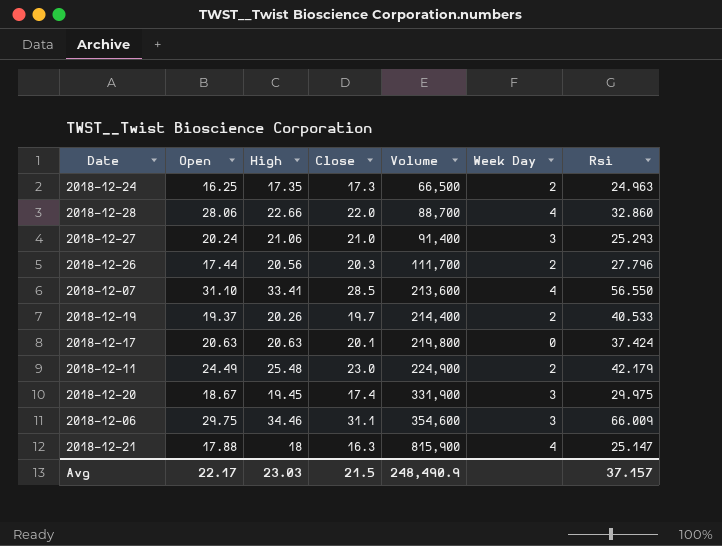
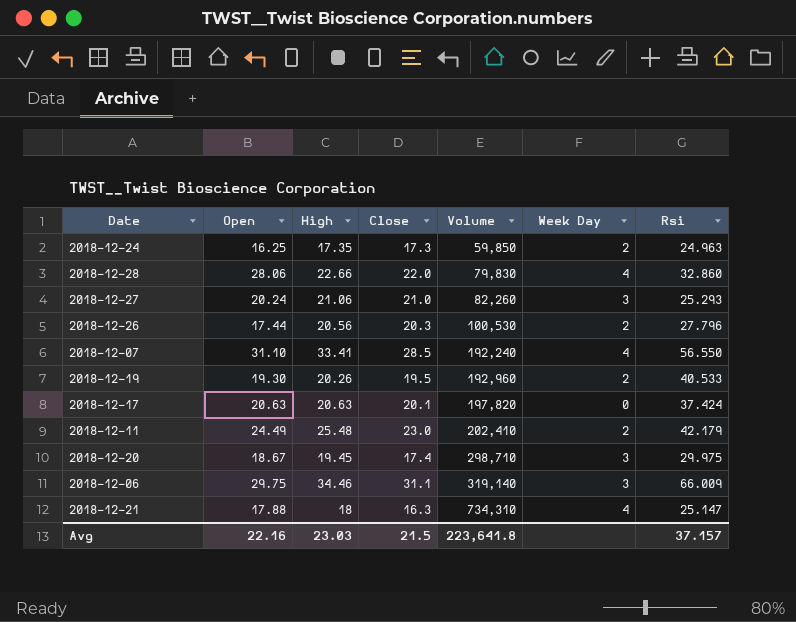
2018-12-24 | Volume: 66,500 -> 59,850
2018-12-28 | Volume: 88,700 -> 79,830
2018-12-27 | Volume: 91,400 -> 82,260
2018-12-26 | Volume: 111,700 -> 100,530
2018-12-07 | Volume: 213,600 -> 192,240
2018-12-19 | Open: 19.37 -> 19.30
2018-12-19 | Close: 19.7 -> 19.5
2018-12-19 | Volume: 214,400 -> 192,960
2018-12-17 | Volume: 219,800 -> 197,820
2018-12-11 | Volume: 224,900 -> 202,410
2018-12-20 | Volume: 331,900 -> 298,710
2018-12-06 | Volume: 354,600 -> 319,140
2018-12-21 | Volume: 815,900 -> 734,310
Avg | Open: 22.17 -> 22.16
Avg | Volume: 248,490.9 -> 223,641.8

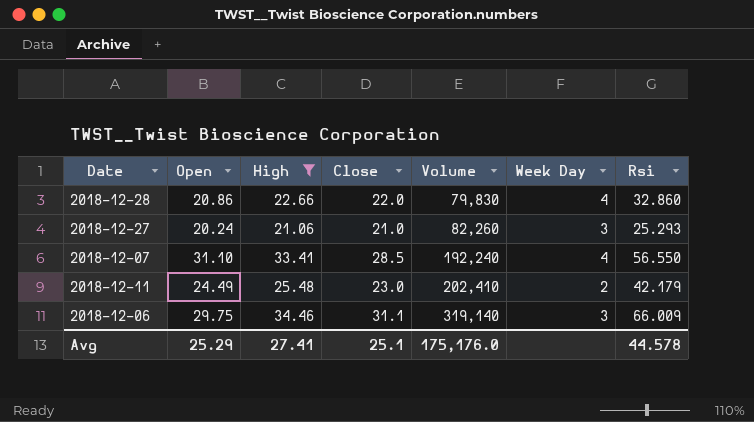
filter: none -> High >= 21.06
2018-12-28 | Open: 28.06 -> 20.86
Avg | Open: 22.16 -> 25.29
Avg | High: 23.03 -> 27.41
Avg | Close: 21.5 -> 25.1
Avg | Volume: 223,641.8 -> 175,176.0
Avg | Rsi: 37.157 -> 44.578

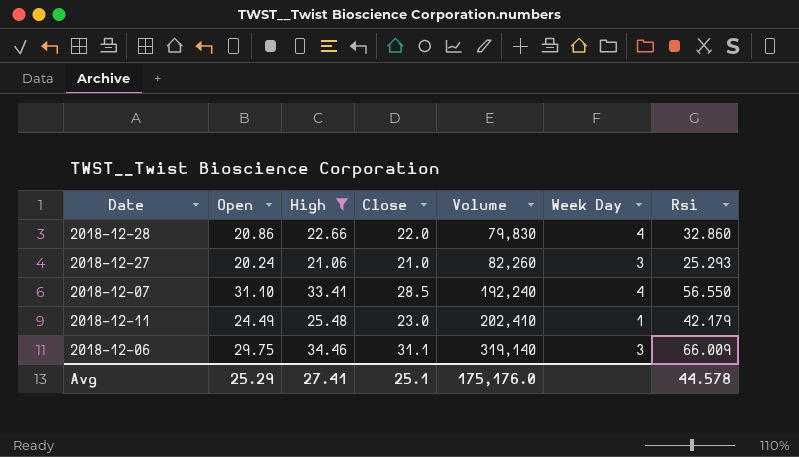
2018-12-11 | Week Day: 2 -> 1

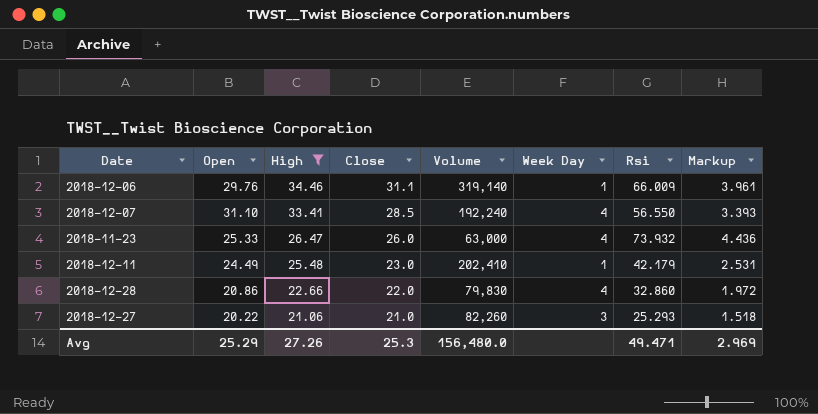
row order: Volume ascending -> High descending
column Markup | formula: none -> [Rsi] * 0.06
2018-12-06 | Open: 29.75 -> 29.76
2018-12-06 | Week Day: 3 -> 1
row 2018-11-23: none -> 25.33 | 26.47 | 26.0 | 63,000 | 4 | 73.932 | 4.436
2018-12-27 | Open: 20.24 -> 20.22
Avg | High: 27.41 -> 27.26
Avg | Close: 25.1 -> 25.3
Avg | Volume: 175,176.0 -> 156,480.0
Avg | Rsi: 44.578 -> 49.471

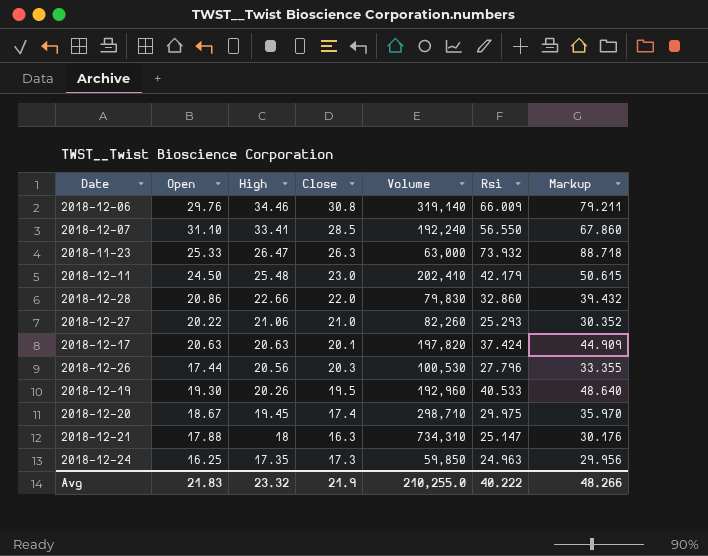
filter: High >= 21.06 -> none
column Week Day | position: 6 -> none
column Markup | formula: [Rsi] * 0.06 -> [Rsi] * 1.2
2018-12-06 | Close: 31.1 -> 30.8
2018-11-23 | Close: 26.0 -> 26.3
2018-12-11 | Open: 24.49 -> 24.50
Avg | Open: 25.29 -> 21.83
Avg | High: 27.26 -> 23.32
Avg | Close: 25.3 -> 21.9
Avg | Volume: 156,480.0 -> 210,255.0
Avg | Rsi: 49.471 -> 40.222
Avg | Markup: 2.969 -> 48.266

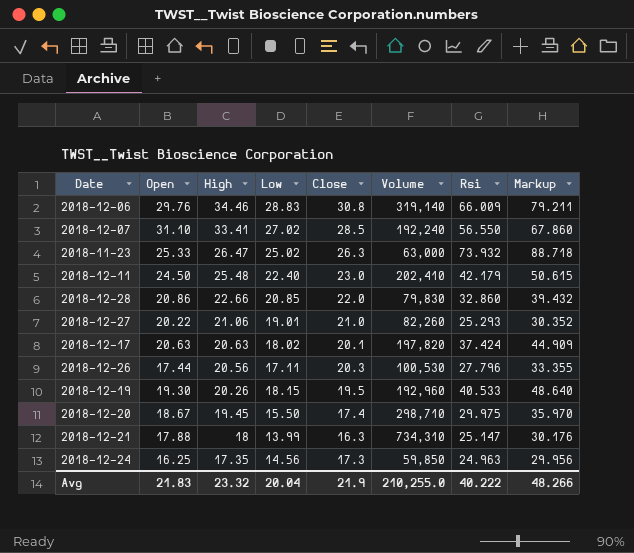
column Low | position: none -> 4

